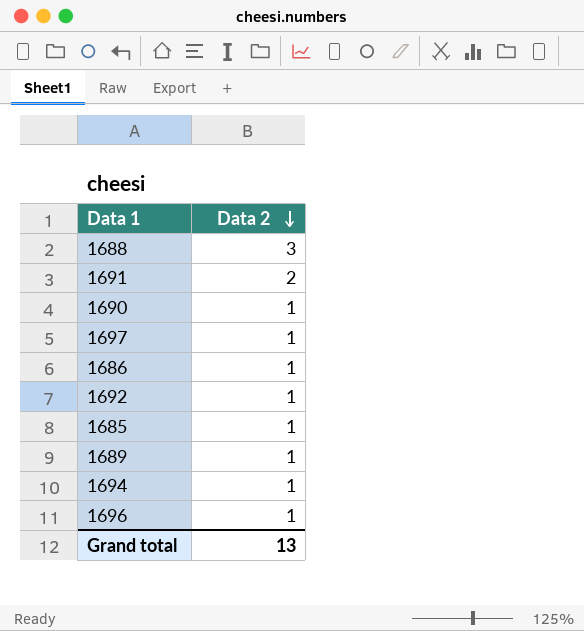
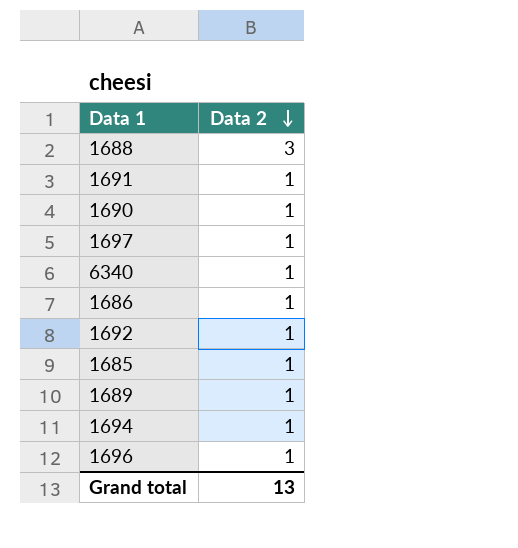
1691 | Data 2: 2 -> 1
row 6340: none -> 1

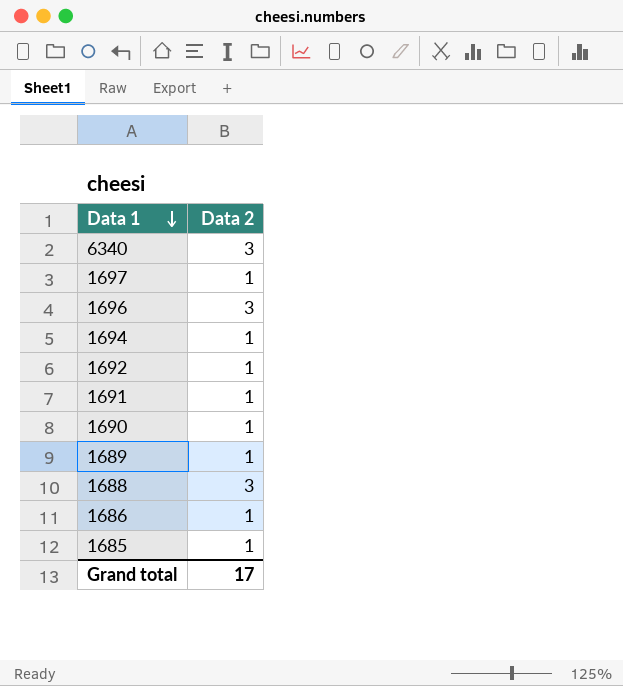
row order: Data 2 descending -> Data 1 descending
6340 | Data 2: 1 -> 3
1696 | Data 2: 1 -> 3
Grand total | Data 2: 13 -> 17

